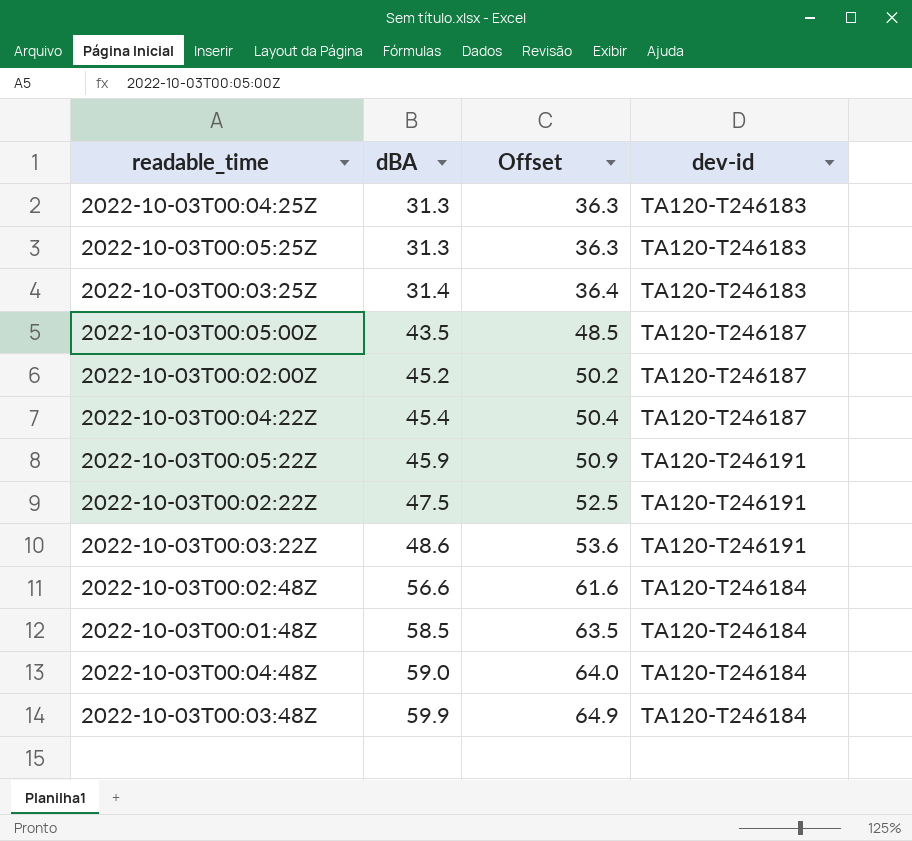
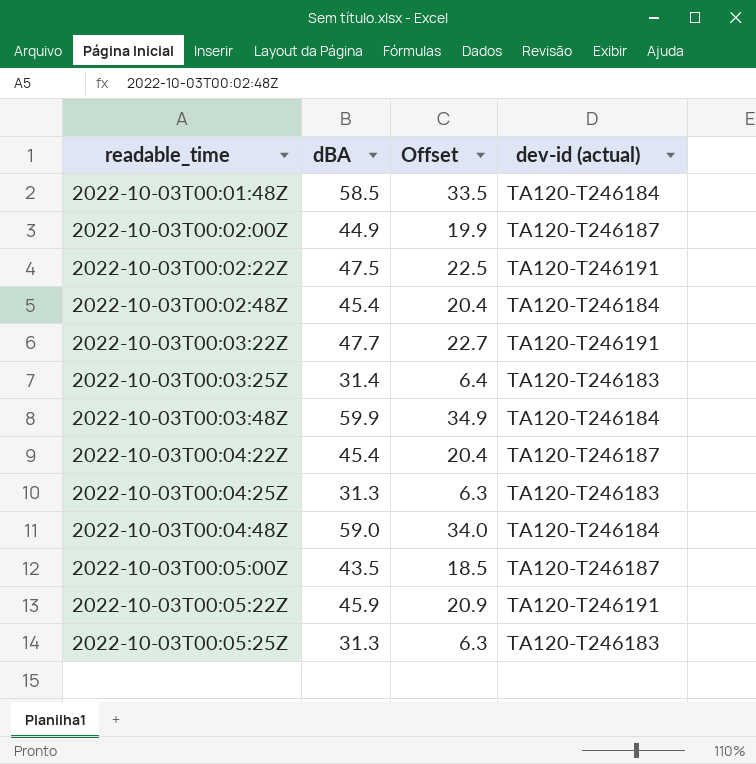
row order: dBA ascending -> readable_time ascending
column Offset | formula: [dBA] + 5 -> [dBA] - 25
column name: dev-id -> dev-id (actual)
2022-10-03T00:02:00Z | dBA: 45.2 -> 44.9
2022-10-03T00:02:48Z | dBA: 56.6 -> 45.4
2022-10-03T00:03:22Z | dBA: 48.6 -> 47.7

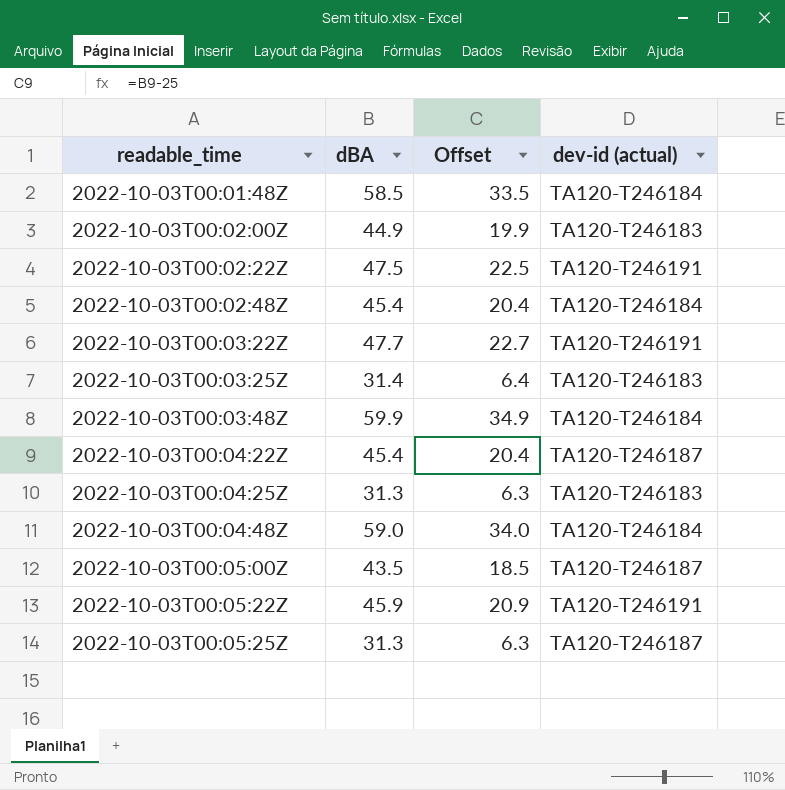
2022-10-03T00:02:00Z | dev-id (actual): TA120-T246187 -> TA120-T246183
2022-10-03T00:05:25Z | dev-id (actual): TA120-T246183 -> TA120-T246187

